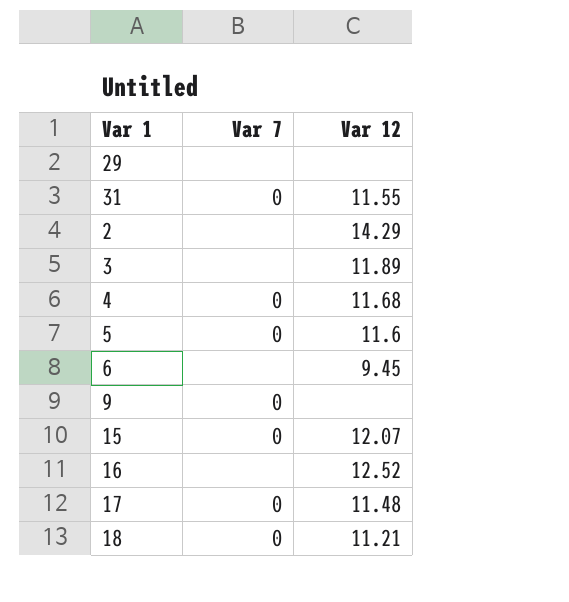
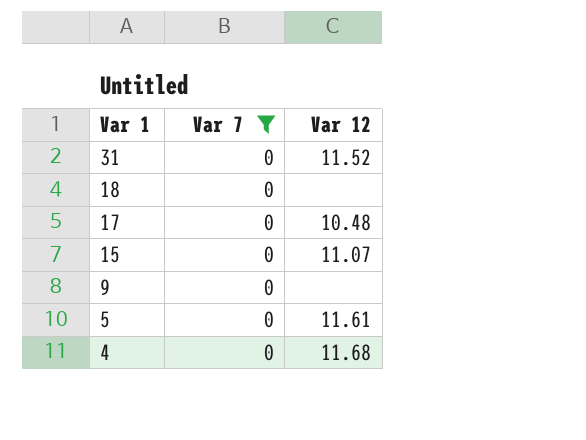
filter: none -> Var 7 = 0
row order: none -> Var 1 descending
31 | Var 12: 11.55 -> 11.52
18 | Var 12: 11.21 -> none
17 | Var 12: 11.48 -> 10.48
15 | Var 12: 12.07 -> 11.07
5 | Var 12: 11.6 -> 11.61

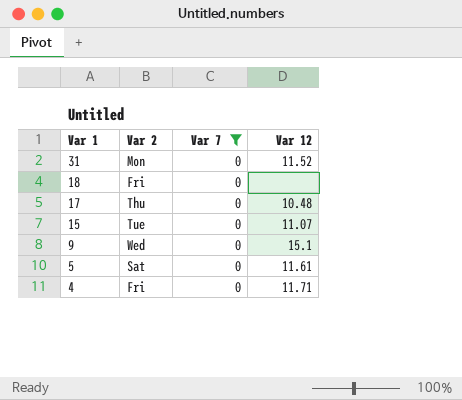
column Var 2 | position: none -> 2
9 | Var 12: none -> 15.1
4 | Var 12: 11.68 -> 11.71

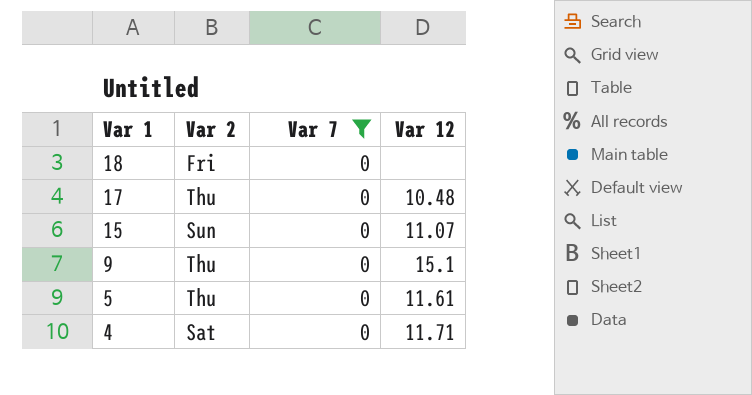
row 31: Mon | 0 | 11.52 -> none
15 | Var 2: Tue -> Sun
9 | Var 2: Wed -> Thu
5 | Var 2: Sat -> Thu
4 | Var 2: Fri -> Sat

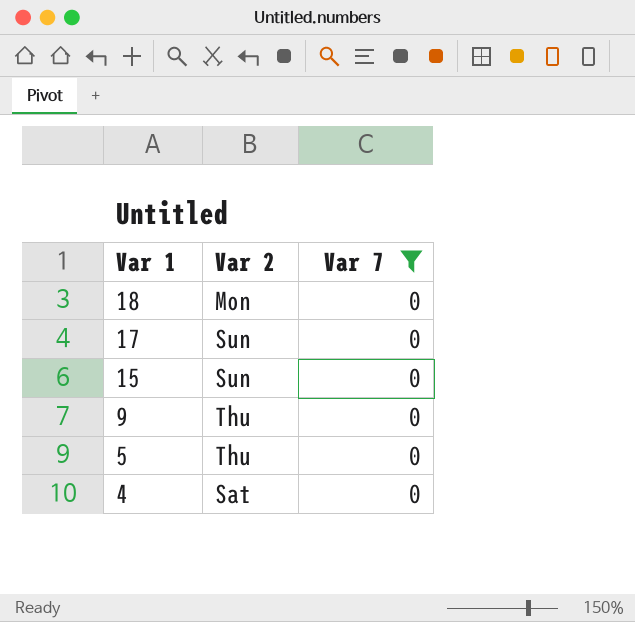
column Var 12 | position: 4 -> none
18 | Var 2: Fri -> Mon
17 | Var 2: Thu -> Sun

